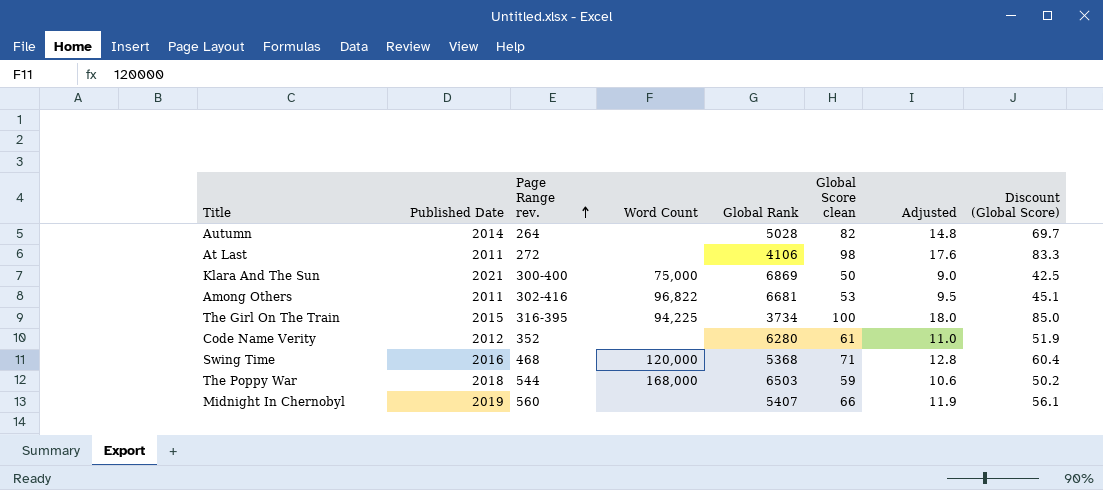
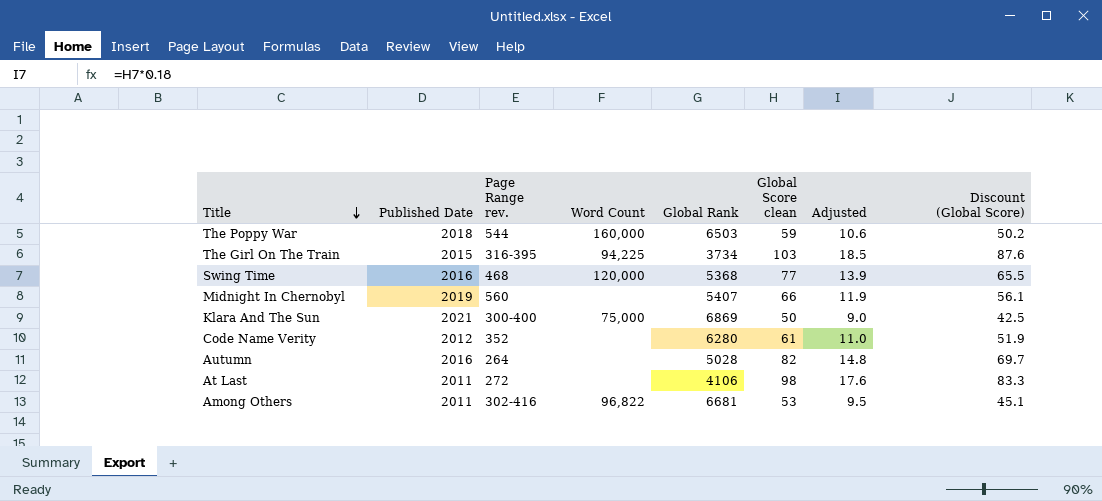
row order: Page Range rev. ascending -> Title descending
The Poppy War | Word Count: 168,000 -> 160,000
The Girl On The Train | Global Score clean: 100 -> 103
The Girl On The Train | Adjusted: 18.0 -> 18.5
The Girl On The Train | Discount (Global Score): 85.0 -> 87.6
Swing Time | Global Score clean: 71 -> 77
Swing Time | Adjusted: 12.8 -> 13.9
Swing Time | Discount (Global Score): 60.4 -> 65.5
Autumn | Published Date: 2014 -> 2016

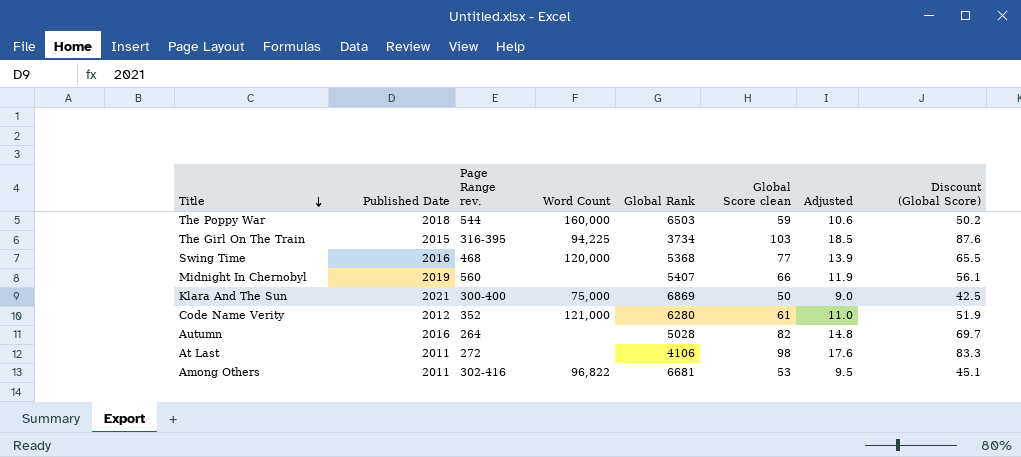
Code Name Verity | Word Count: none -> 121,000

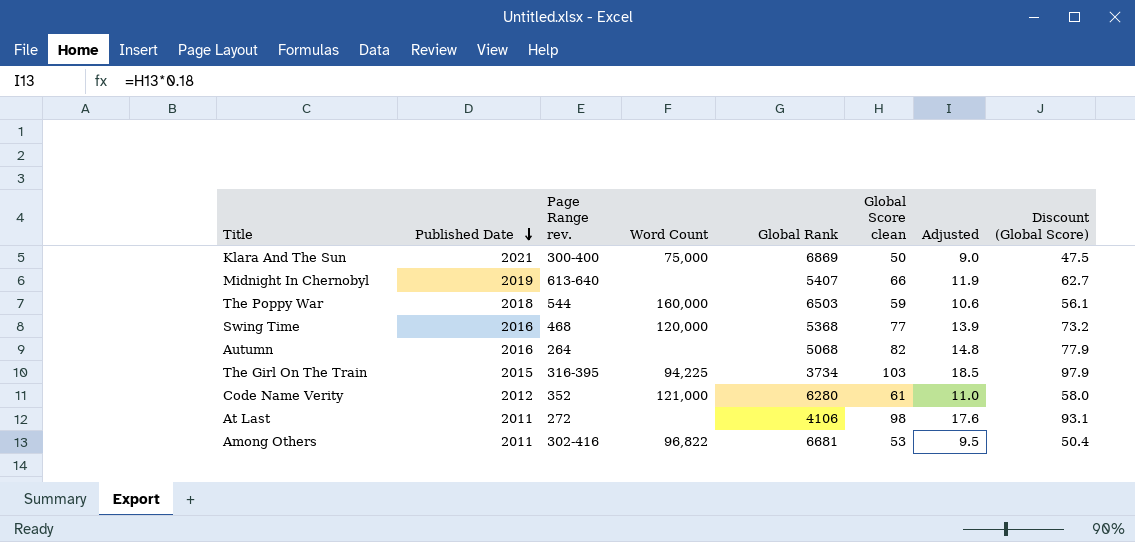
row order: Title descending -> Published Date descending
column Discount (Global Score) | formula: [Global Score clean] * 0.85 -> [Global Score clean] * 0.95
Midnight In Chernobyl | Page Range rev.: 560 -> 613-640
Autumn | Global Rank: 5028 -> 5068

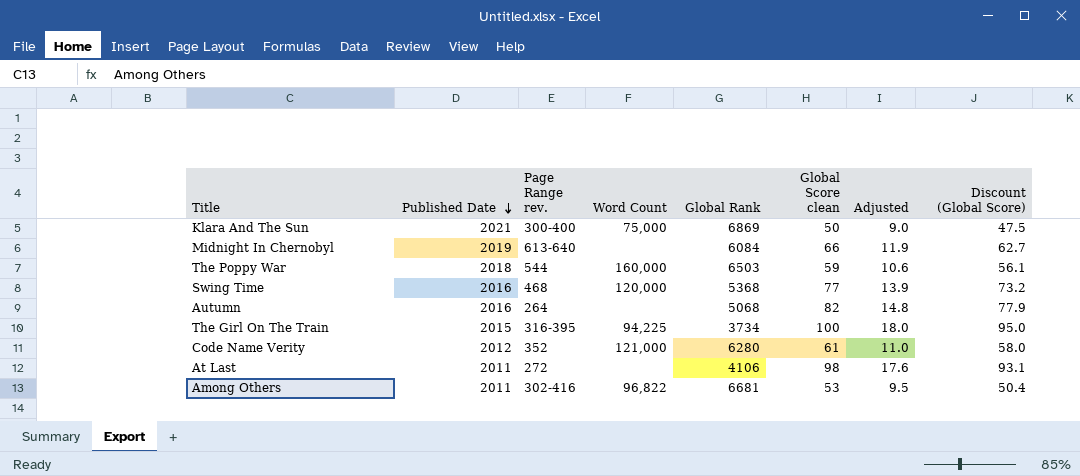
Midnight In Chernobyl | Global Rank: 5407 -> 6084
The Girl On The Train | Global Score clean: 103 -> 100
The Girl On The Train | Adjusted: 18.5 -> 18.0
The Girl On The Train | Discount (Global Score): 97.9 -> 95.0

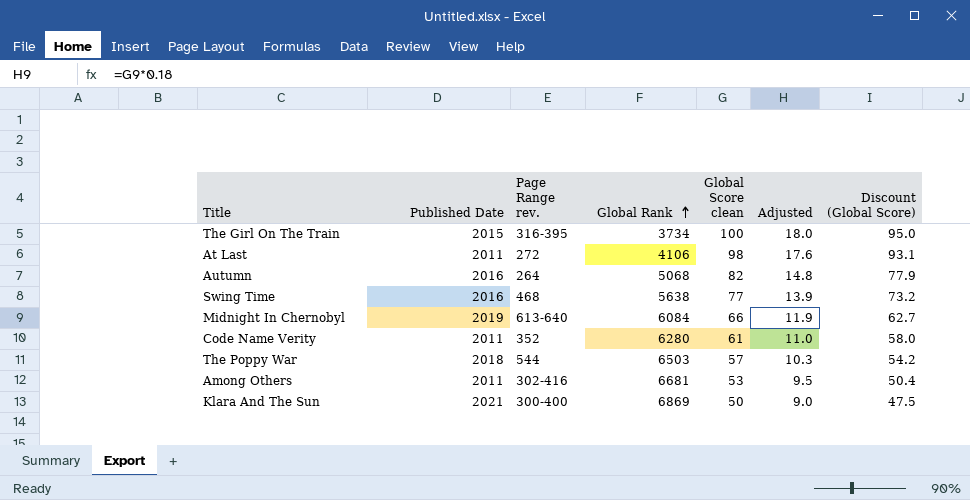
row order: Published Date descending -> Global Rank ascending
column Word Count | position: 4 -> none
Swing Time | Global Rank: 5368 -> 5638
Code Name Verity | Published Date: 2012 -> 2011
The Poppy War | Global Score clean: 59 -> 57
The Poppy War | Adjusted: 10.6 -> 10.3
The Poppy War | Discount (Global Score): 56.1 -> 54.2

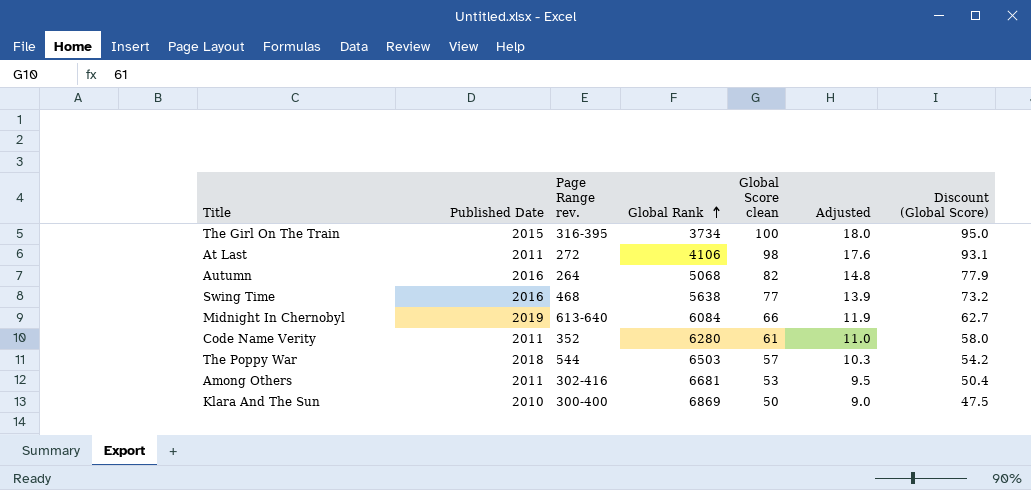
Klara And The Sun | Published Date: 2021 -> 2010

